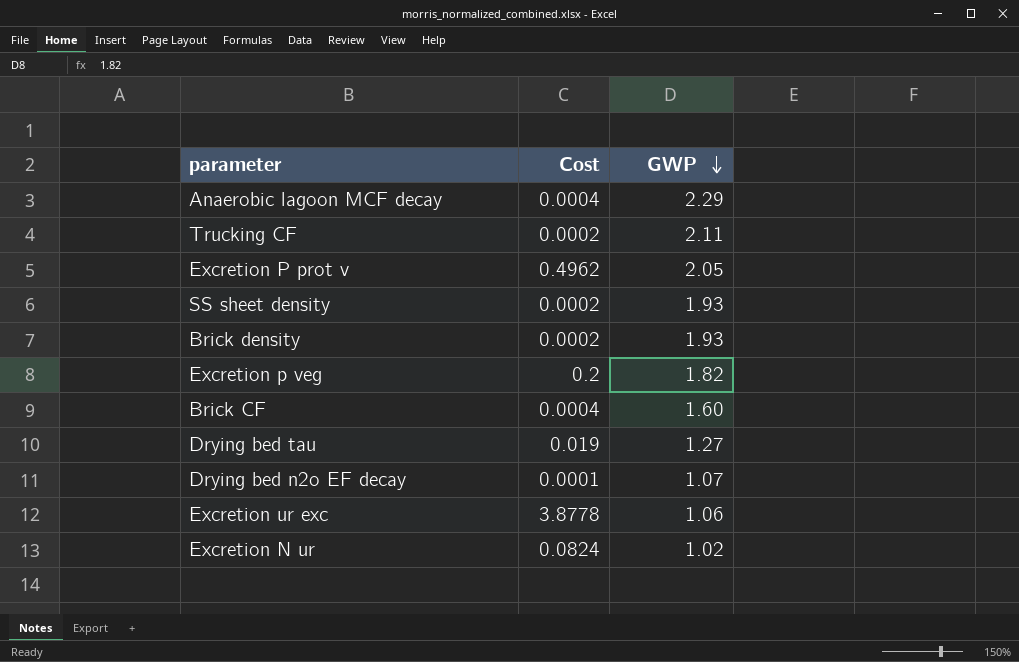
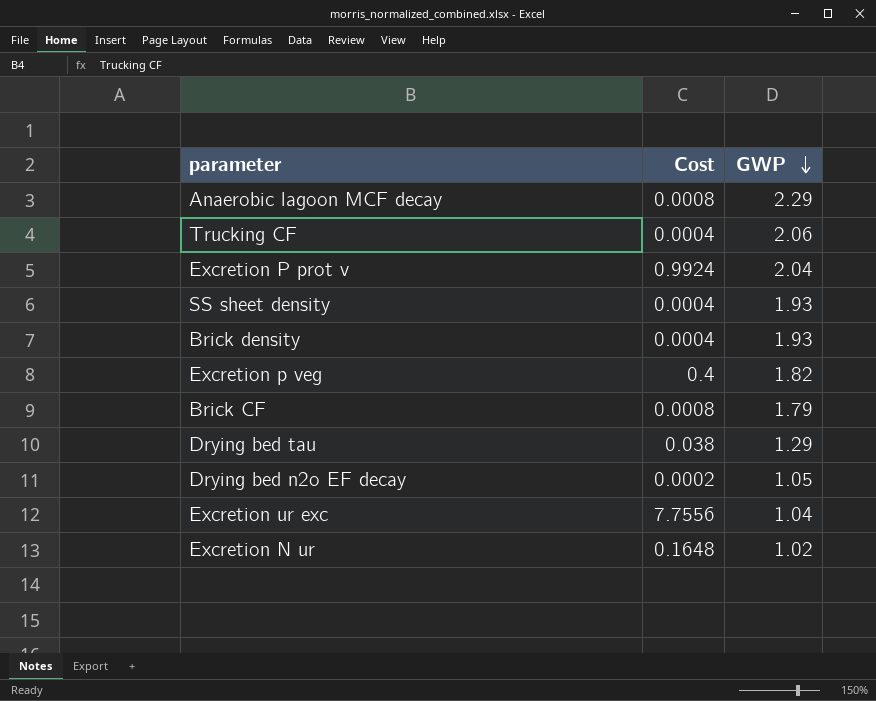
Anaerobic lagoon MCF decay | Cost: 0.0004 -> 0.0008
Trucking CF | Cost: 0.0002 -> 0.0004
Trucking CF | GWP: 2.11 -> 2.06
Excretion P prot v | Cost: 0.4962 -> 0.9924
Excretion P prot v | GWP: 2.05 -> 2.04
SS sheet density | Cost: 0.0002 -> 0.0004
Brick density | Cost: 0.0002 -> 0.0004
Excretion p veg | Cost: 0.2 -> 0.4
Brick CF | Cost: 0.0004 -> 0.0008
Brick CF | GWP: 1.60 -> 1.79
Drying bed tau | Cost: 0.019 -> 0.038
Drying bed tau | GWP: 1.27 -> 1.29
Drying bed n2o EF decay | Cost: 0.0001 -> 0.0002
Drying bed n2o EF decay | GWP: 1.07 -> 1.05
Excretion ur exc | Cost: 3.8778 -> 7.7556
Excretion ur exc | GWP: 1.06 -> 1.04
Excretion N ur | Cost: 0.0824 -> 0.1648

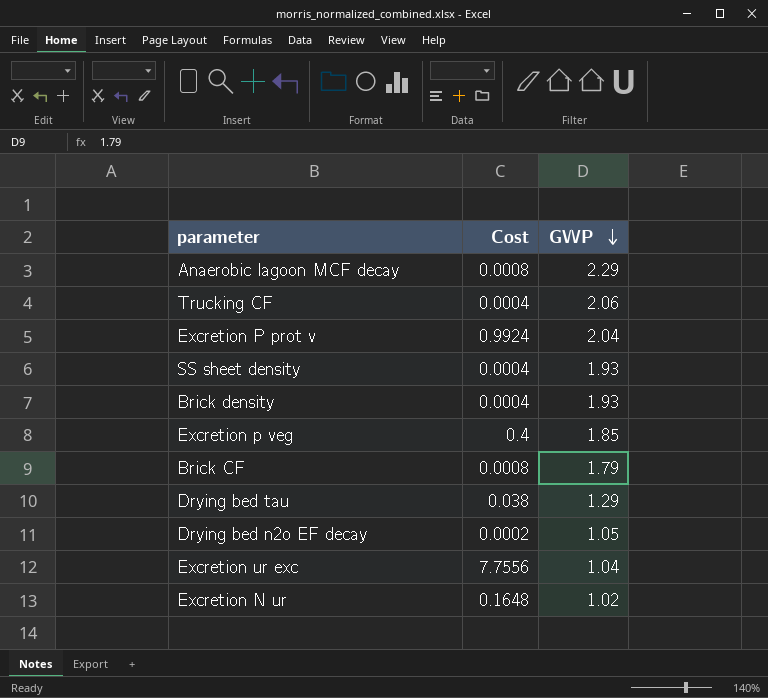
Excretion p veg | GWP: 1.82 -> 1.85

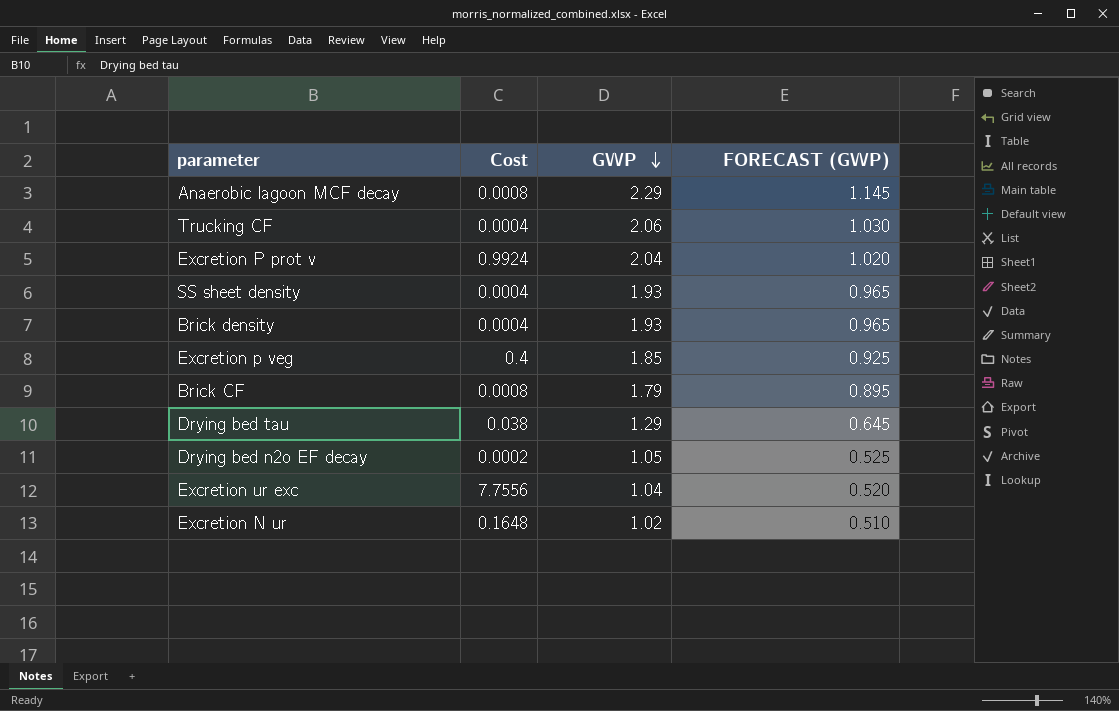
column FORECAST (GWP) | formula: none -> [GWP] * 0.5

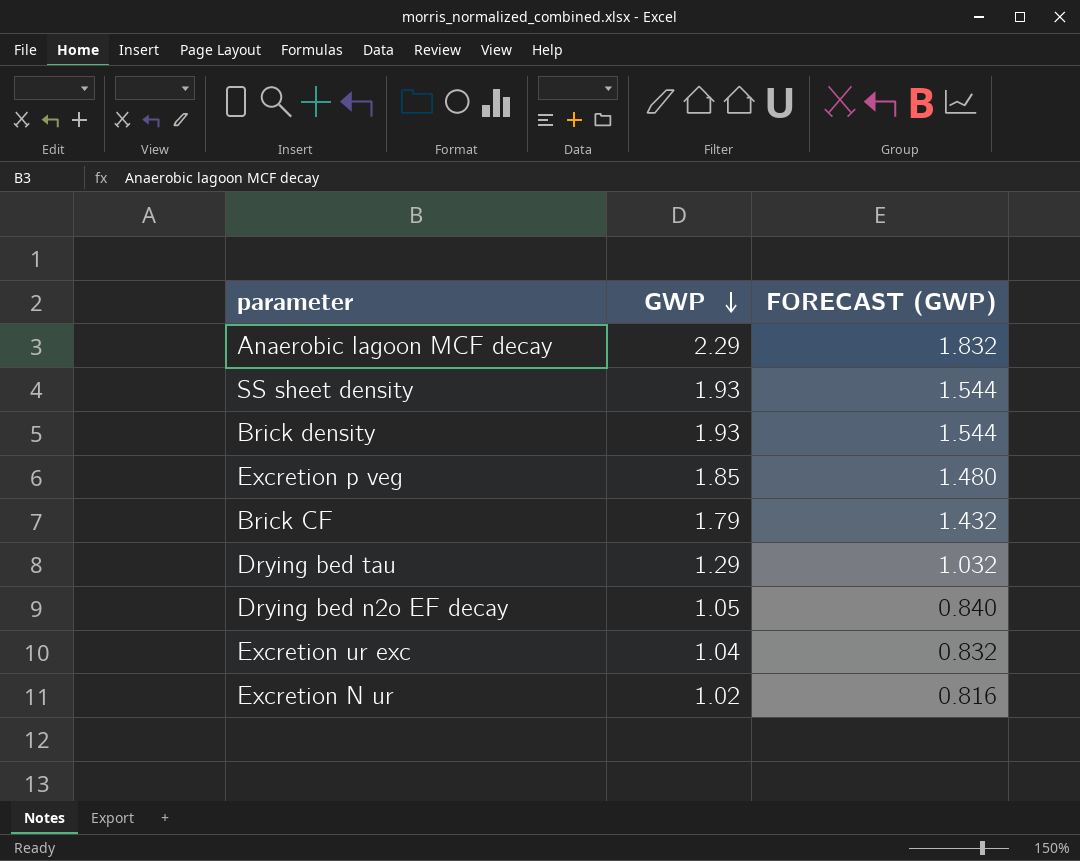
column Cost | position: 2 -> none
column FORECAST (GWP) | formula: [GWP] * 0.5 -> [GWP] * 0.8
row Trucking CF: 0.0004 | 2.06 | 1.030 -> none
row Excretion P prot v: 0.9924 | 2.04 | 1.020 -> none

